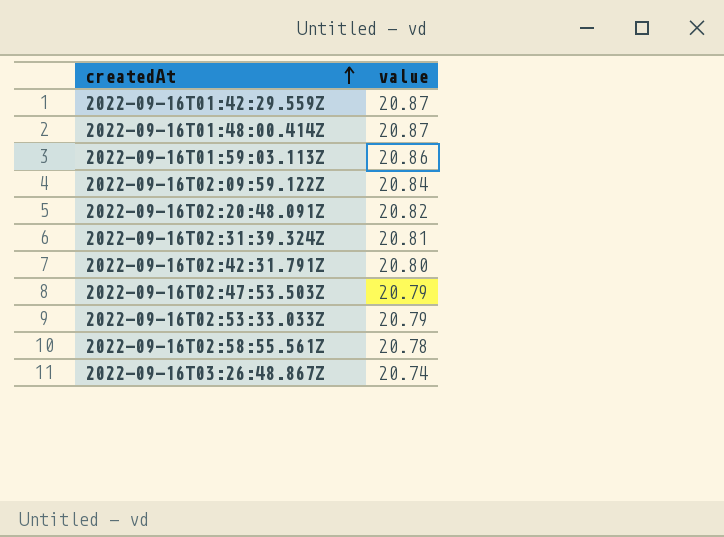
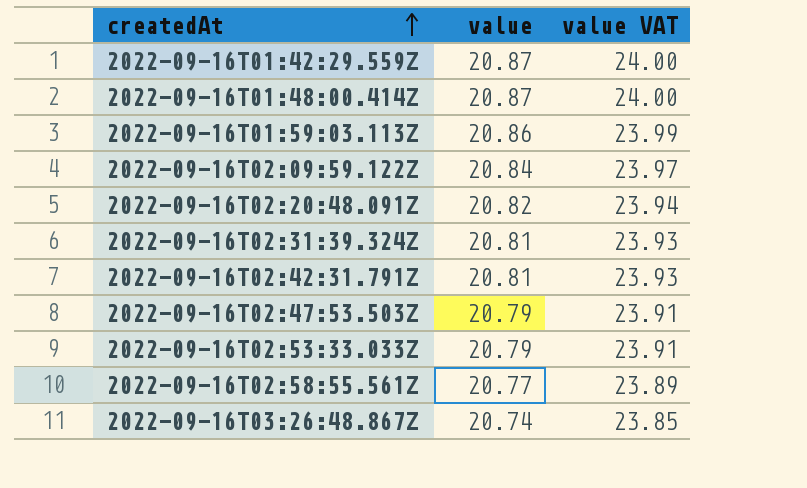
column value VAT | formula: none -> [value] * 1.15
2022-09-16T02:42:31.791Z | value: 20.80 -> 20.81
2022-09-16T02:58:55.561Z | value: 20.78 -> 20.77

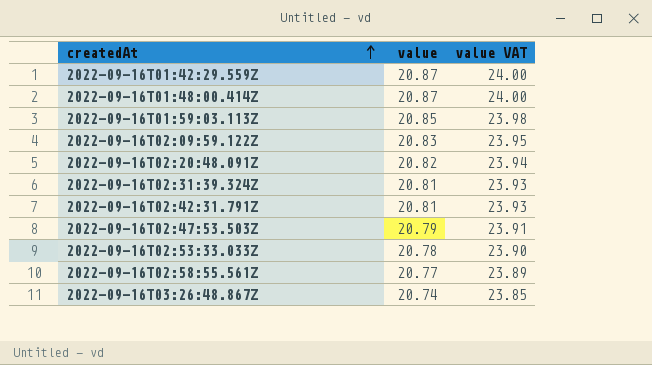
2022-09-16T01:59:03.113Z | value: 20.86 -> 20.85
2022-09-16T01:59:03.113Z | value VAT: 23.99 -> 23.98
2022-09-16T02:09:59.122Z | value: 20.84 -> 20.83
2022-09-16T02:09:59.122Z | value VAT: 23.97 -> 23.95
2022-09-16T02:53:33.033Z | value: 20.79 -> 20.78
2022-09-16T02:53:33.033Z | value VAT: 23.91 -> 23.90

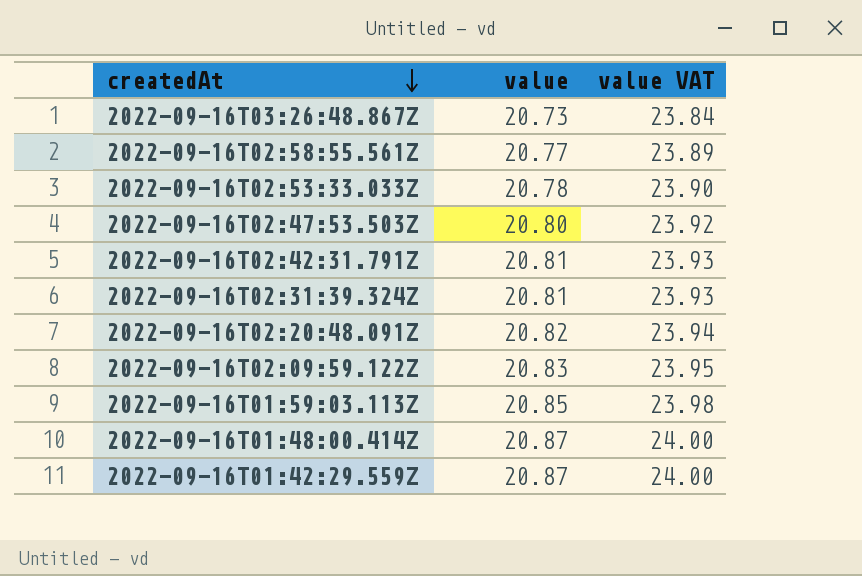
row order: createdAt ascending -> createdAt descending
2022-09-16T03:26:48.867Z | value: 20.74 -> 20.73
2022-09-16T03:26:48.867Z | value VAT: 23.85 -> 23.84
2022-09-16T02:47:53.503Z | value: 20.79 -> 20.80
2022-09-16T02:47:53.503Z | value VAT: 23.91 -> 23.92

